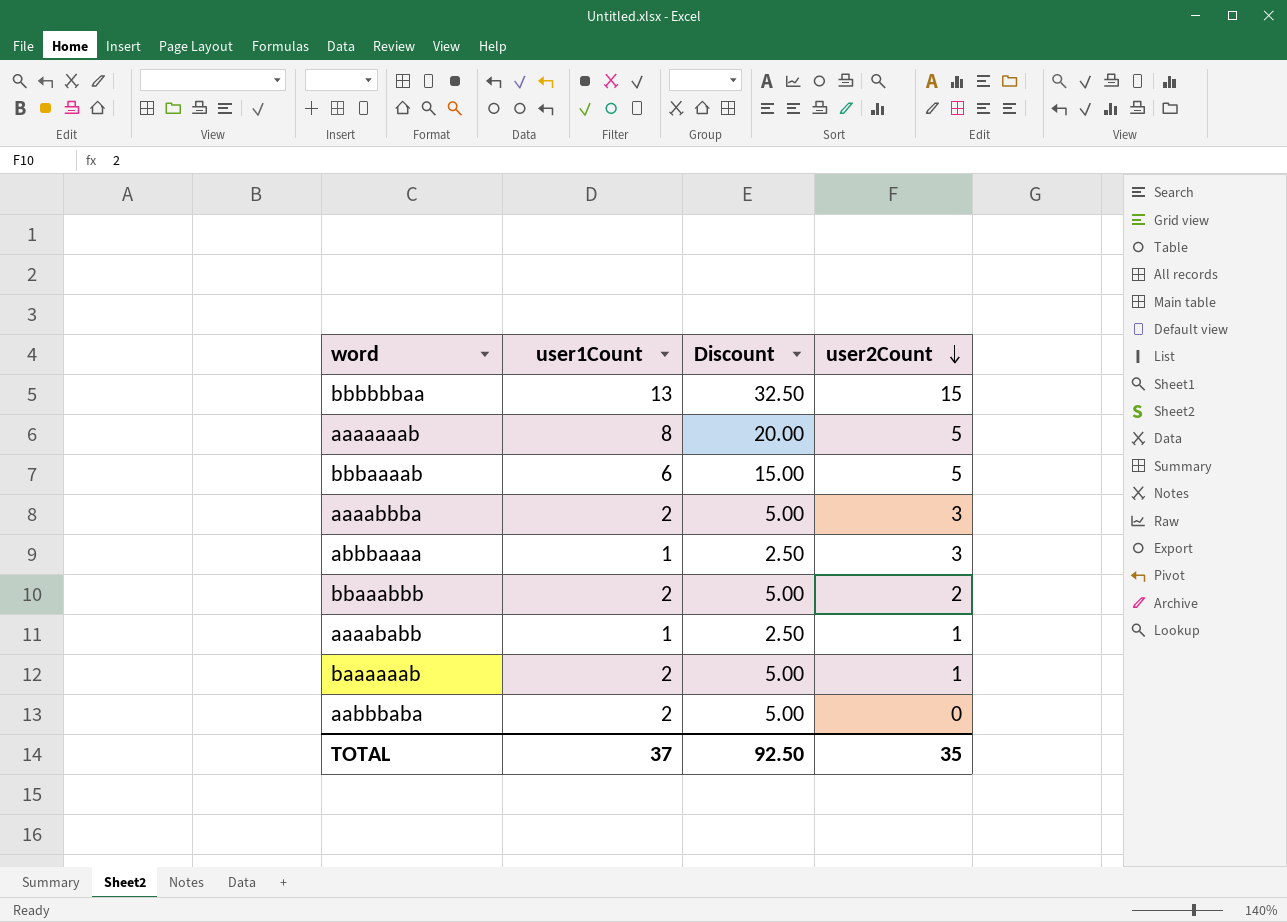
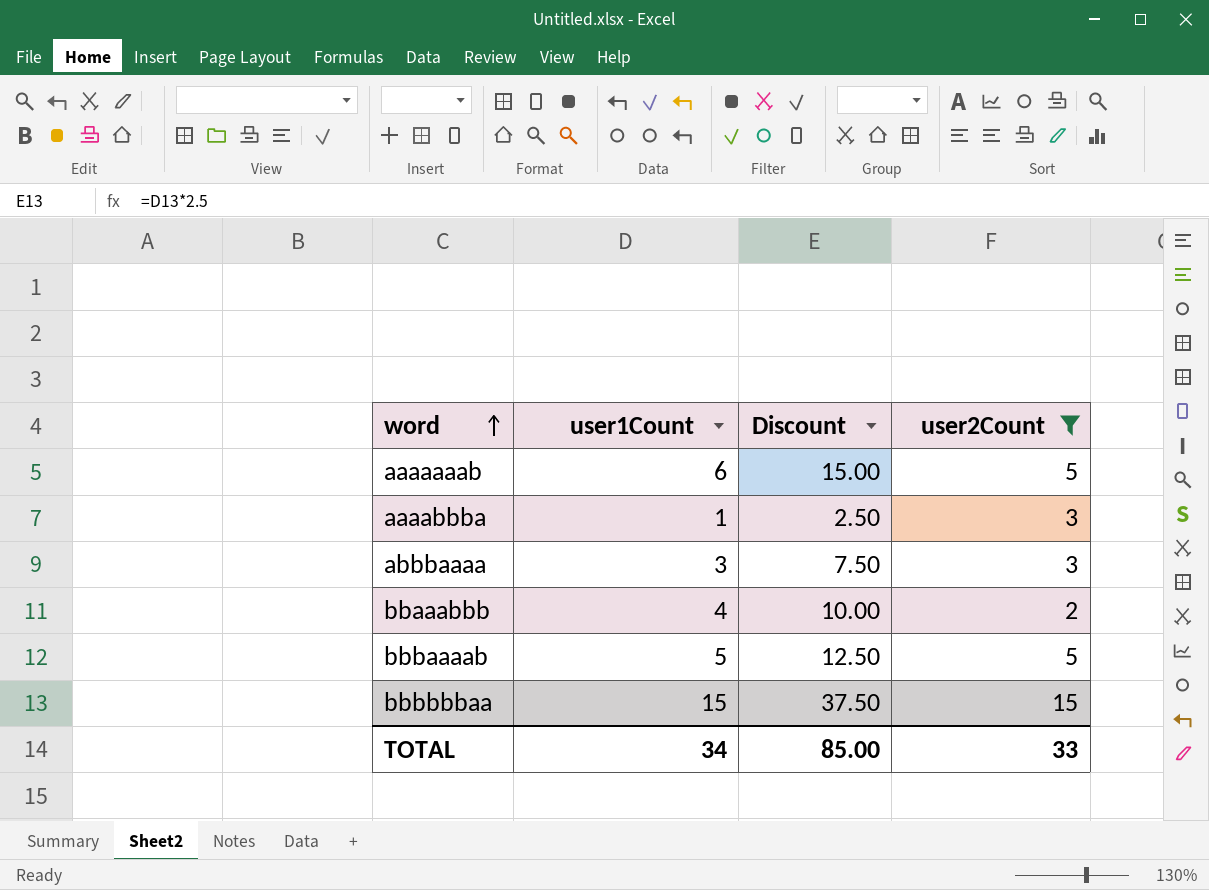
filter: none -> user2Count >= 2
row order: user2Count descending -> word ascending
aaaaaaab | user1Count: 8 -> 6
aaaaaaab | Discount: 20.00 -> 15.00
aaaabbba | user1Count: 2 -> 1
aaaabbba | Discount: 5.00 -> 2.50
abbbaaaa | user1Count: 1 -> 3
abbbaaaa | Discount: 2.50 -> 7.50
bbaaabbb | user1Count: 2 -> 4
bbaaabbb | Discount: 5.00 -> 10.00
bbbaaaab | user1Count: 6 -> 5
bbbaaaab | Discount: 15.00 -> 12.50
bbbbbbaa | user1Count: 13 -> 15
bbbbbbaa | Discount: 32.50 -> 37.50
TOTAL | user1Count: 37 -> 34
TOTAL | Discount: 92.50 -> 85.00
TOTAL | user2Count: 35 -> 33

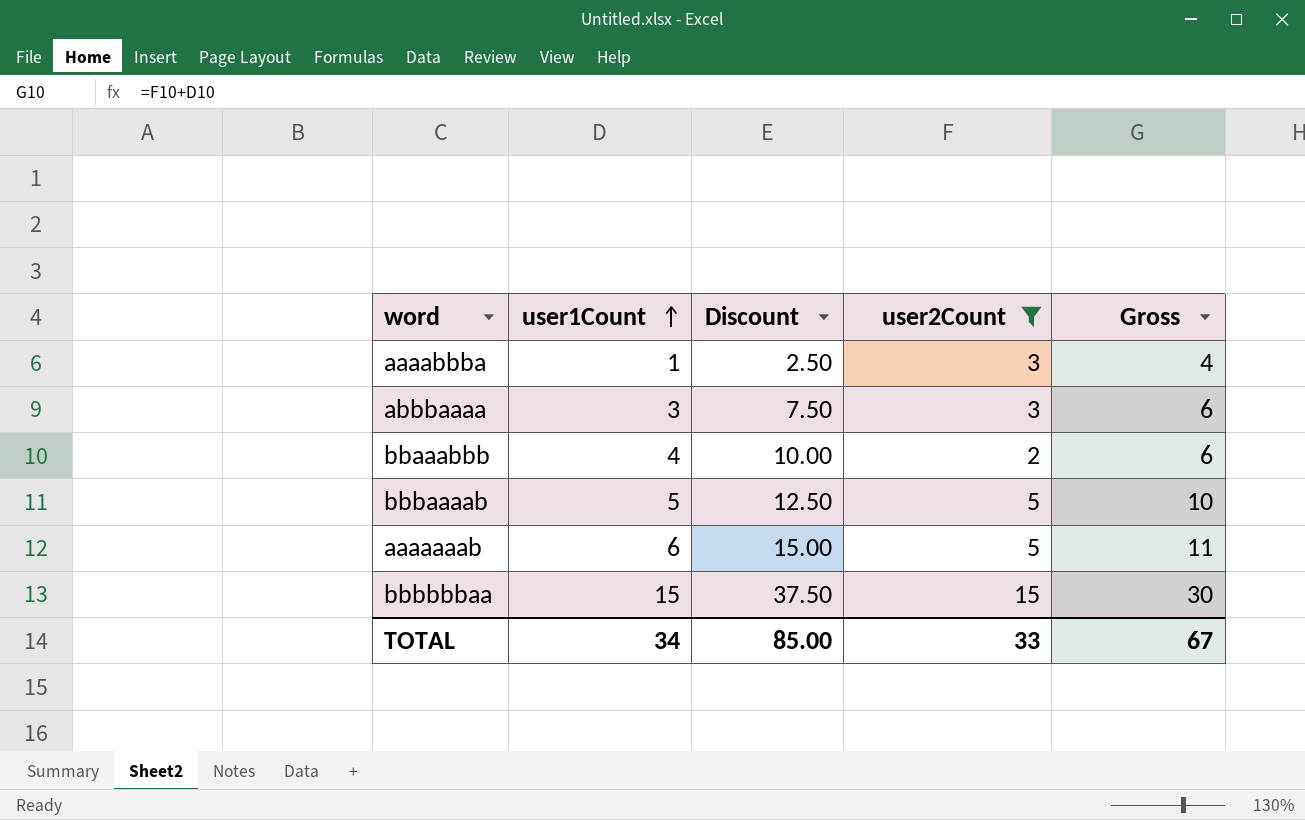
row order: word ascending -> user1Count ascending
column Gross | formula: none -> [user1Count] + [user2Count]

